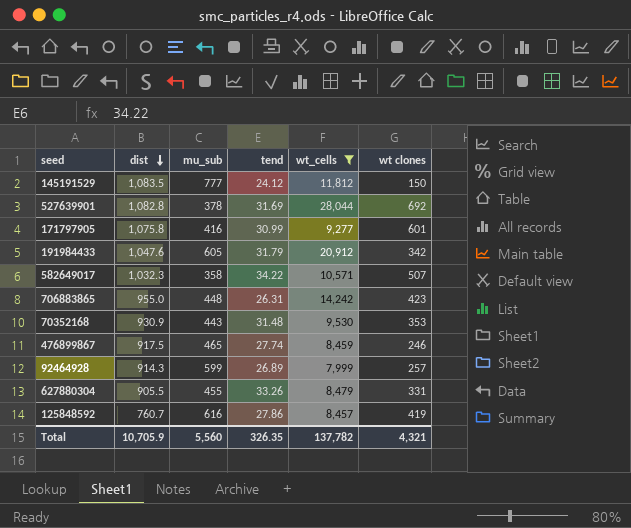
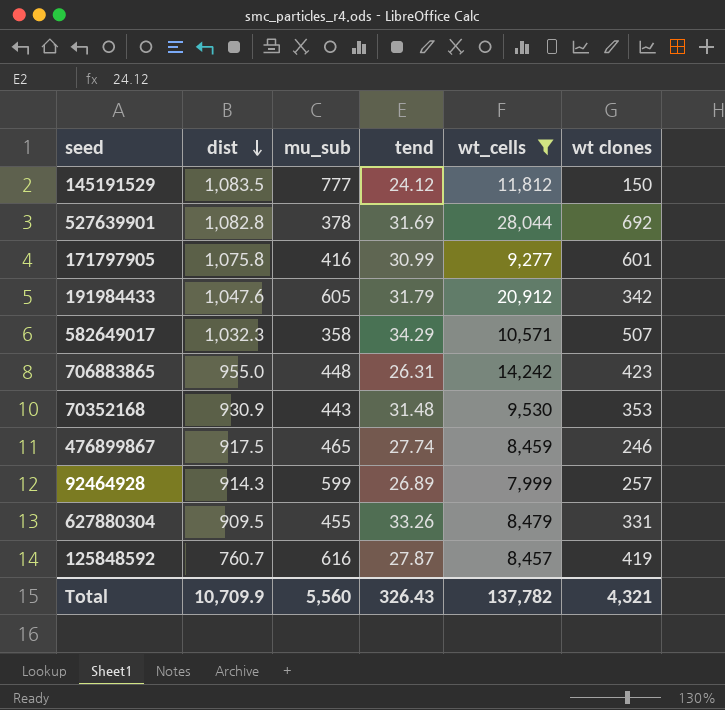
582649017 | tend: 34.22 -> 34.29
627880304 | dist: 905.5 -> 909.5
125848592 | tend: 27.86 -> 27.87
Total | dist: 10,705.9 -> 10,709.9
Total | tend: 326.35 -> 326.43

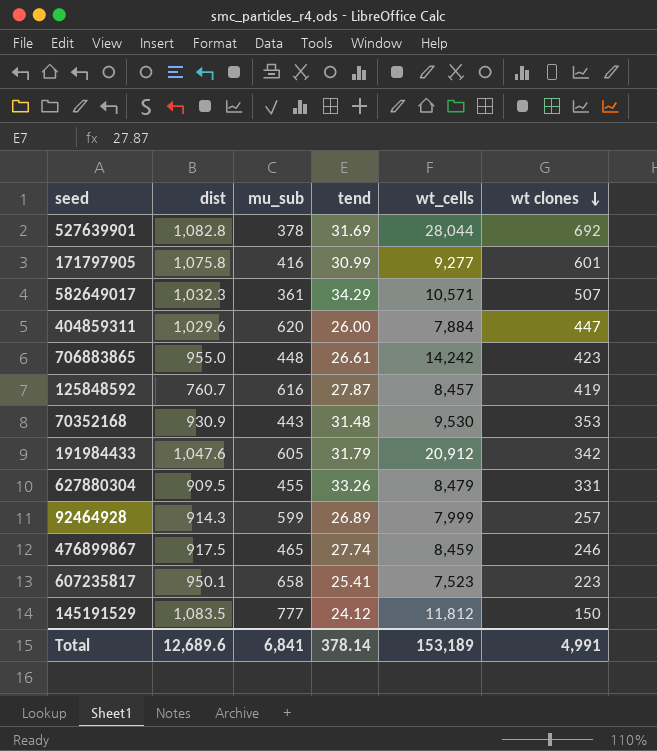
filter: wt_cells >= 7,999 -> none
row order: dist descending -> wt clones descending
582649017 | mu_sub: 358 -> 361
706883865 | tend: 26.31 -> 26.61
Total | dist: 10,709.9 -> 12,689.6
Total | mu_sub: 5,560 -> 6,841
Total | tend: 326.43 -> 378.14
Total | wt_cells: 137,782 -> 153,189
Total | wt clones: 4,321 -> 4,991

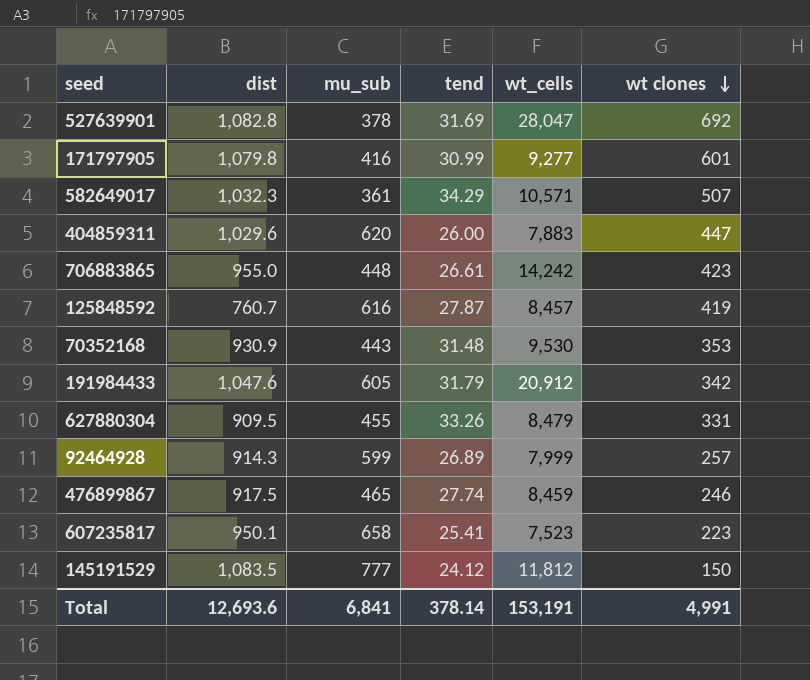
527639901 | wt_cells: 28,044 -> 28,047
171797905 | dist: 1,075.8 -> 1,079.8
404859311 | wt_cells: 7,884 -> 7,883
Total | dist: 12,689.6 -> 12,693.6
Total | wt_cells: 153,189 -> 153,191

